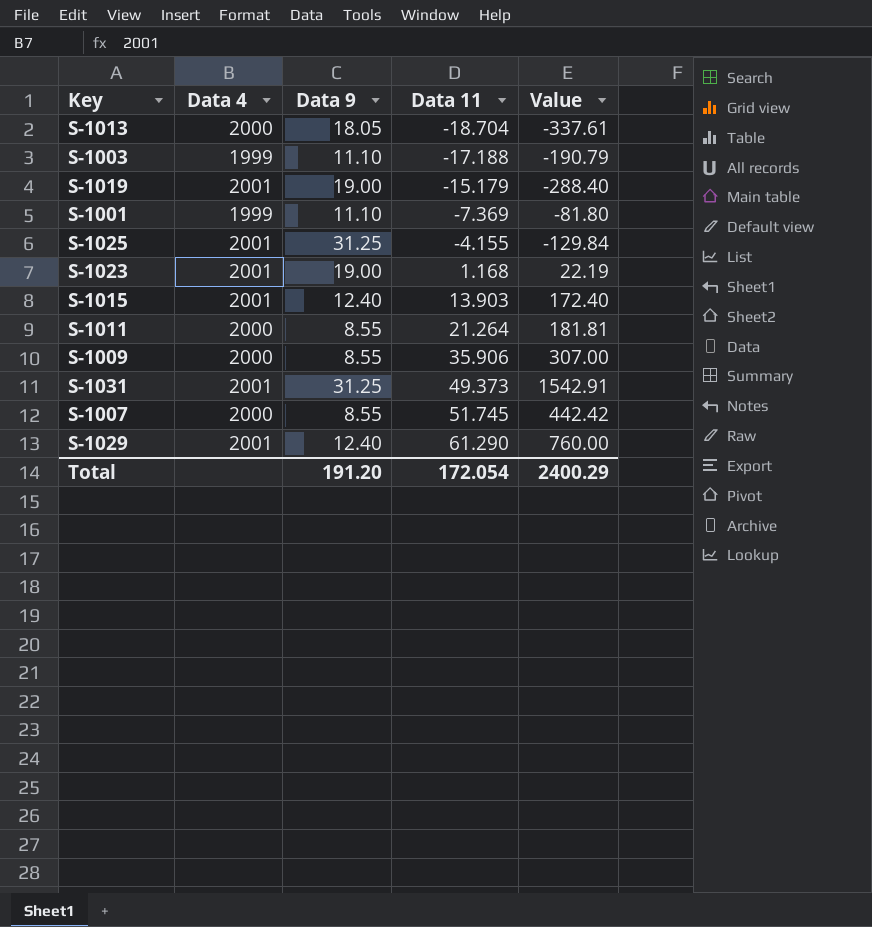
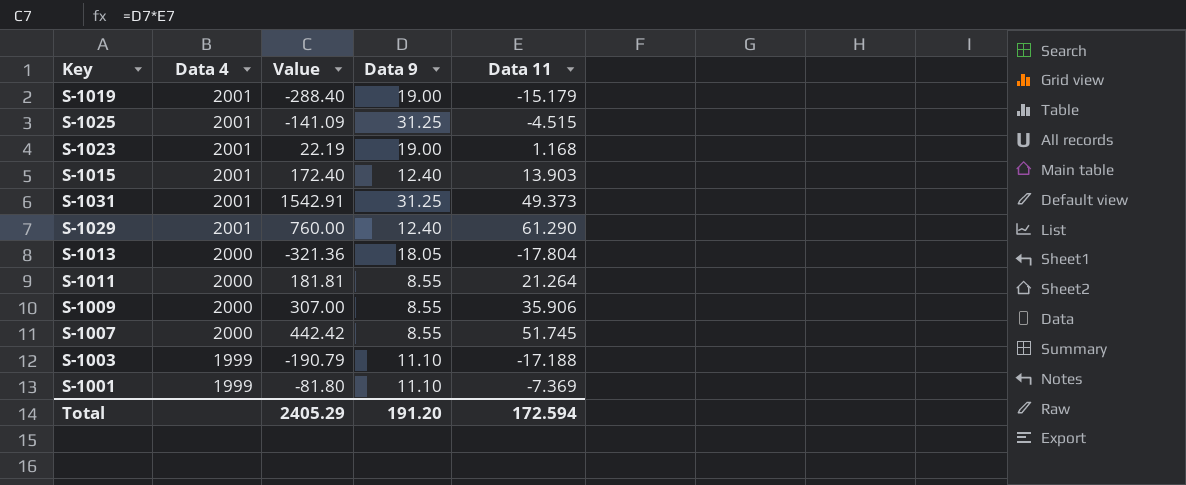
row order: Data 11 ascending -> Data 4 descending
column Value | position: 5 -> 3
S-1025 | Value: -129.84 -> -141.09
S-1025 | Data 11: -4.155 -> -4.515
S-1013 | Value: -337.61 -> -321.36
S-1013 | Data 11: -18.704 -> -17.804
Total | Value: 2400.29 -> 2405.29
Total | Data 11: 172.054 -> 172.594

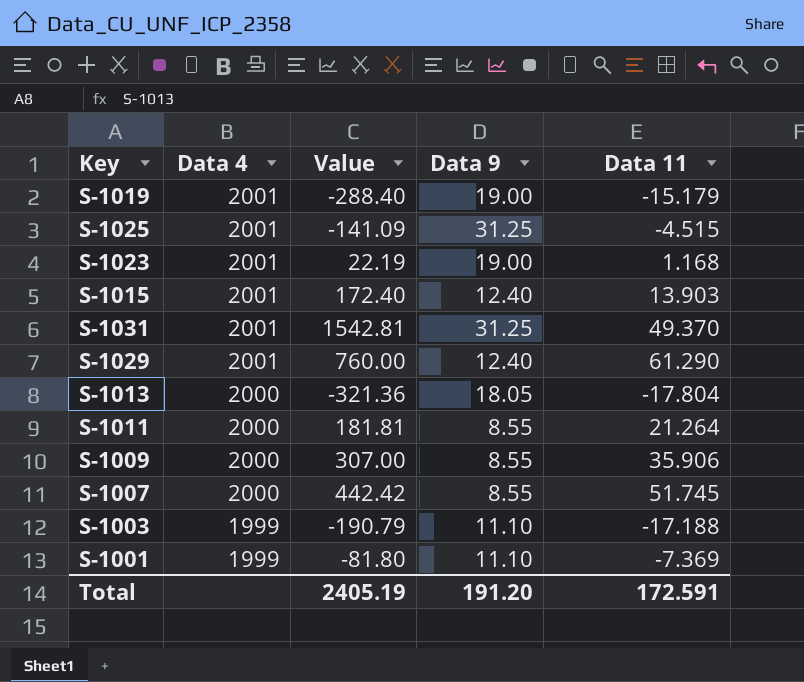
S-1031 | Value: 1542.91 -> 1542.81
S-1031 | Data 11: 49.373 -> 49.370
Total | Value: 2405.29 -> 2405.19
Total | Data 11: 172.594 -> 172.591

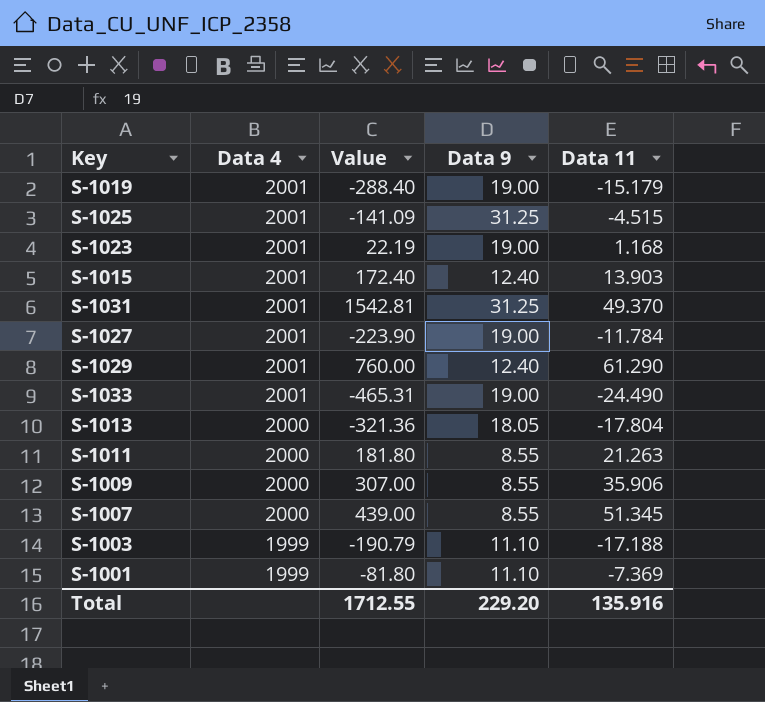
row S-1027: none -> 2001 | -223.90 | 19.00 | -11.784
row S-1033: none -> 2001 | -465.31 | 19.00 | -24.490
S-1011 | Value: 181.81 -> 181.80
S-1011 | Data 11: 21.264 -> 21.263
S-1007 | Value: 442.42 -> 439.00
S-1007 | Data 11: 51.745 -> 51.345
Total | Value: 2405.19 -> 1712.55
Total | Data 9: 191.20 -> 229.20
Total | Data 11: 172.591 -> 135.916

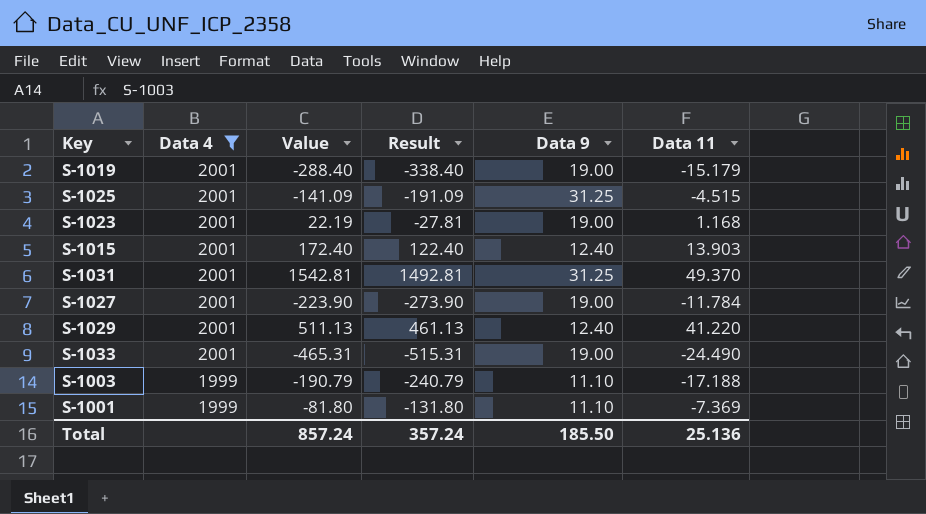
filter: none -> Data 4 != 2000
column Result | formula: none -> [Value] - 50
S-1029 | Value: 760.00 -> 511.13
S-1029 | Data 11: 61.290 -> 41.220
Total | Value: 1712.55 -> 857.24
Total | Data 9: 229.20 -> 185.50
Total | Data 11: 135.916 -> 25.136

